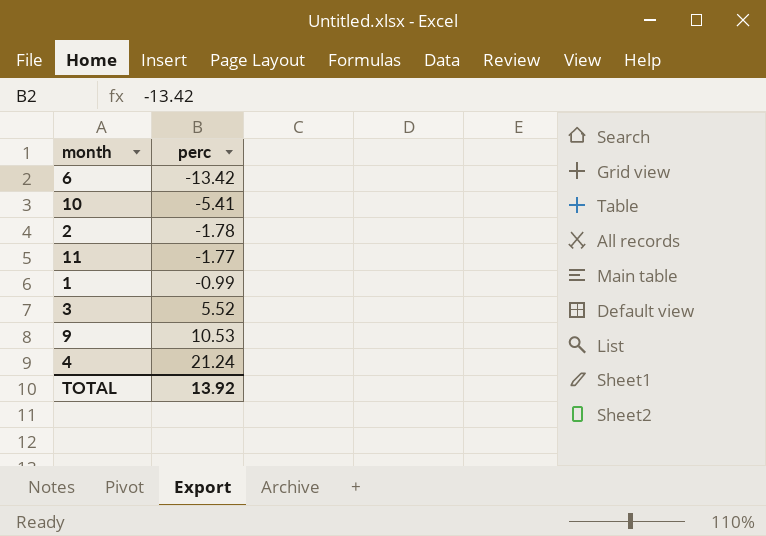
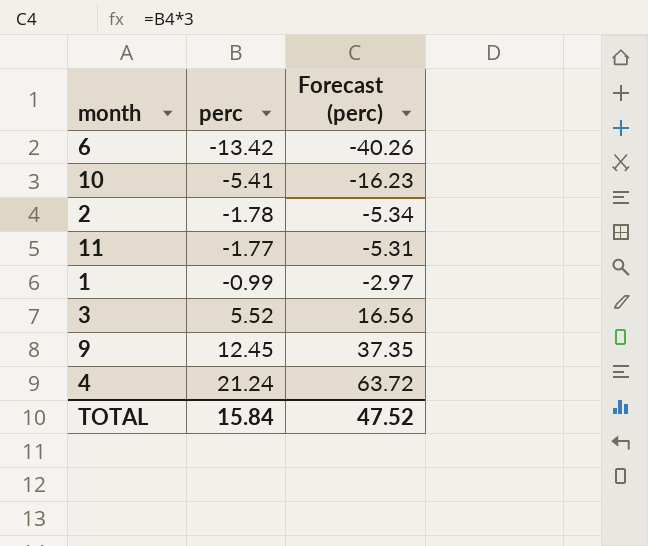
column Forecast (perc) | formula: none -> [perc] * 3
9 | perc: 10.53 -> 12.45
TOTAL | perc: 13.92 -> 15.84

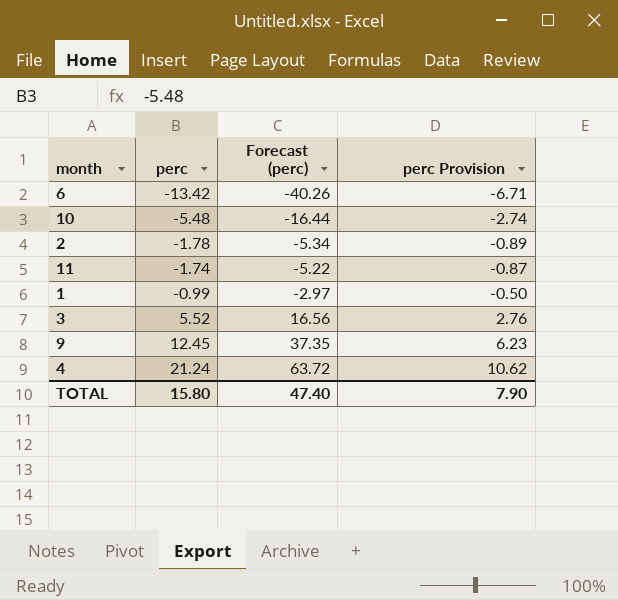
column perc Provision | formula: none -> [perc] * 0.5
10 | perc: -5.41 -> -5.48
10 | Forecast (perc): -16.23 -> -16.44
11 | perc: -1.77 -> -1.74
11 | Forecast (perc): -5.31 -> -5.22
TOTAL | perc: 15.84 -> 15.80
TOTAL | Forecast (perc): 47.52 -> 47.40

